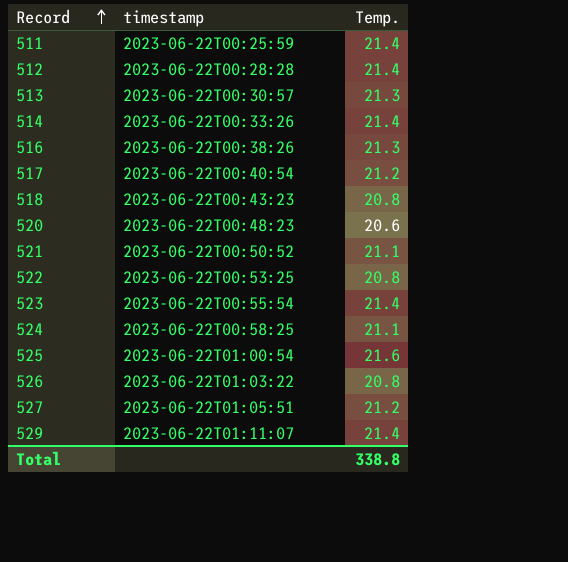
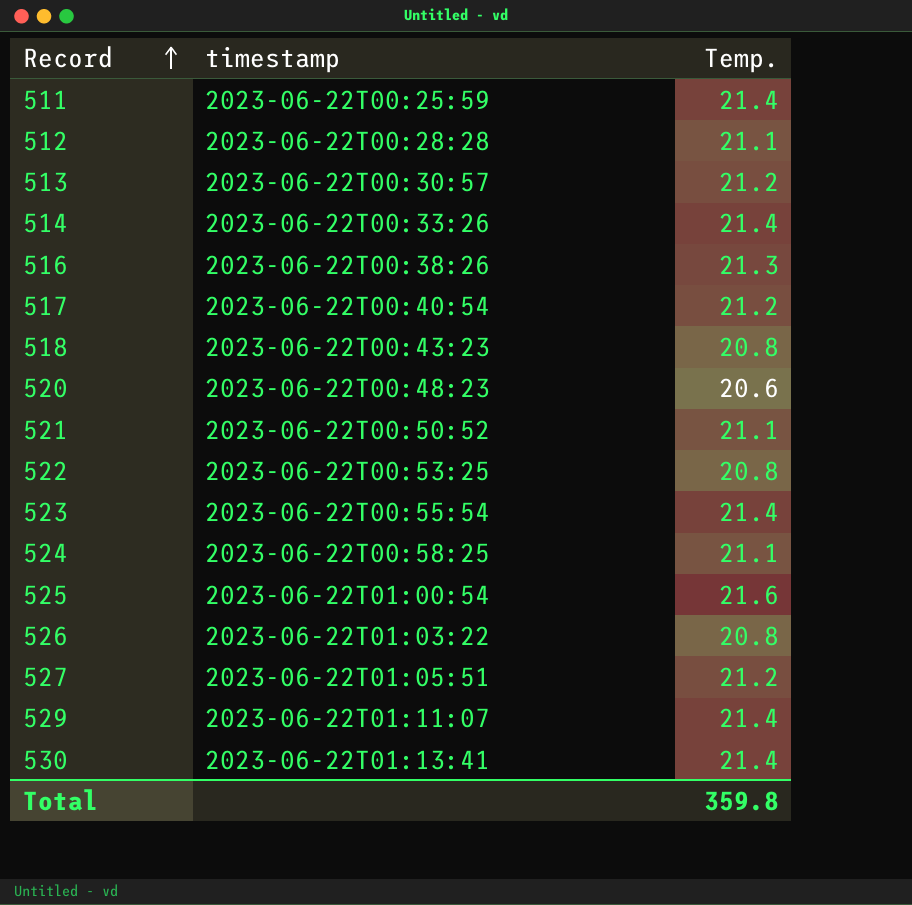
512 | Temp.: 21.4 -> 21.1
513 | Temp.: 21.3 -> 21.2
row 530: none -> 2023-06-22T01:13:41 | 21.4
Total | Temp.: 338.8 -> 359.8

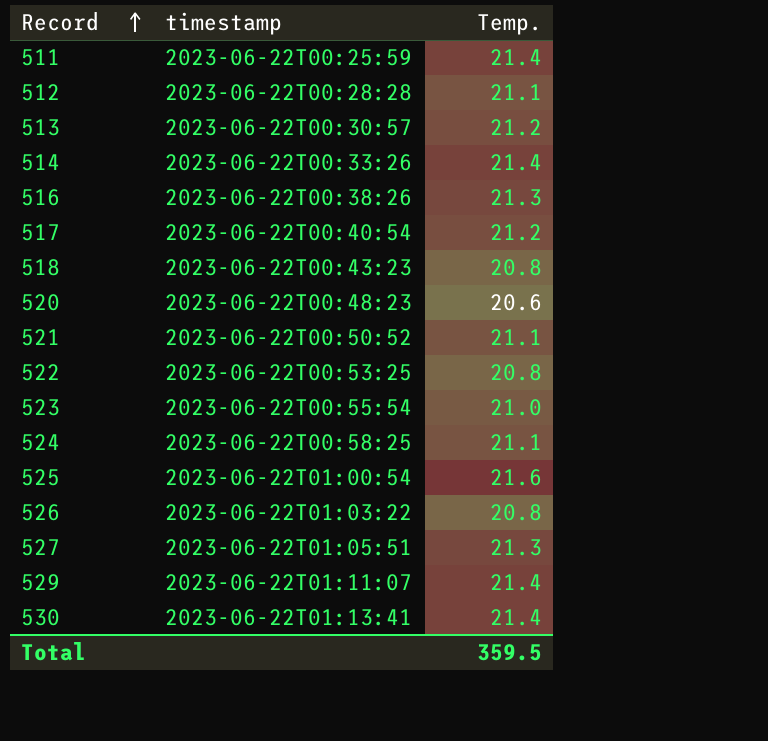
523 | Temp.: 21.4 -> 21.0
527 | Temp.: 21.2 -> 21.3
Total | Temp.: 359.8 -> 359.5

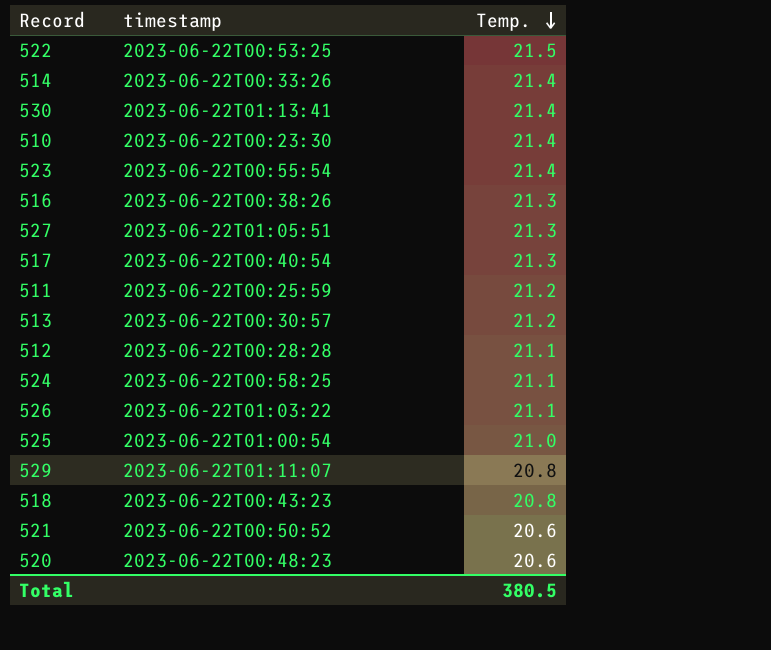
row order: Record ascending -> Temp. descending
522 | Temp.: 20.8 -> 21.5
row 510: none -> 2023-06-22T00:23:30 | 21.4
523 | Temp.: 21.0 -> 21.4
517 | Temp.: 21.2 -> 21.3
511 | Temp.: 21.4 -> 21.2
526 | Temp.: 20.8 -> 21.1
525 | Temp.: 21.6 -> 21.0
529 | Temp.: 21.4 -> 20.8
521 | Temp.: 21.1 -> 20.6
Total | Temp.: 359.5 -> 380.5

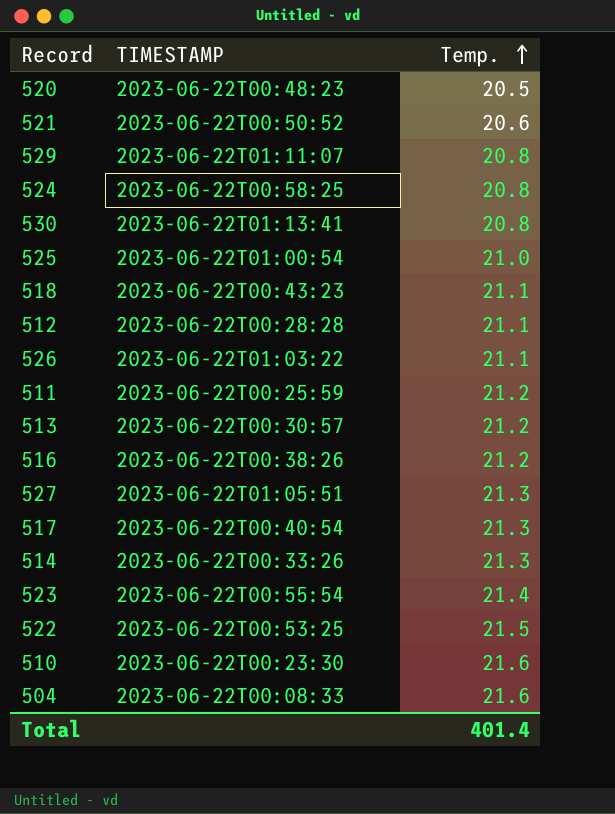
row order: Temp. descending -> Temp. ascending
column name: timestamp -> TIMESTAMP
520 | Temp.: 20.6 -> 20.5
524 | Temp.: 21.1 -> 20.8
530 | Temp.: 21.4 -> 20.8
518 | Temp.: 20.8 -> 21.1
516 | Temp.: 21.3 -> 21.2
514 | Temp.: 21.4 -> 21.3
510 | Temp.: 21.4 -> 21.6
row 504: none -> 2023-06-22T00:08:33 | 21.6
Total | Temp.: 380.5 -> 401.4

